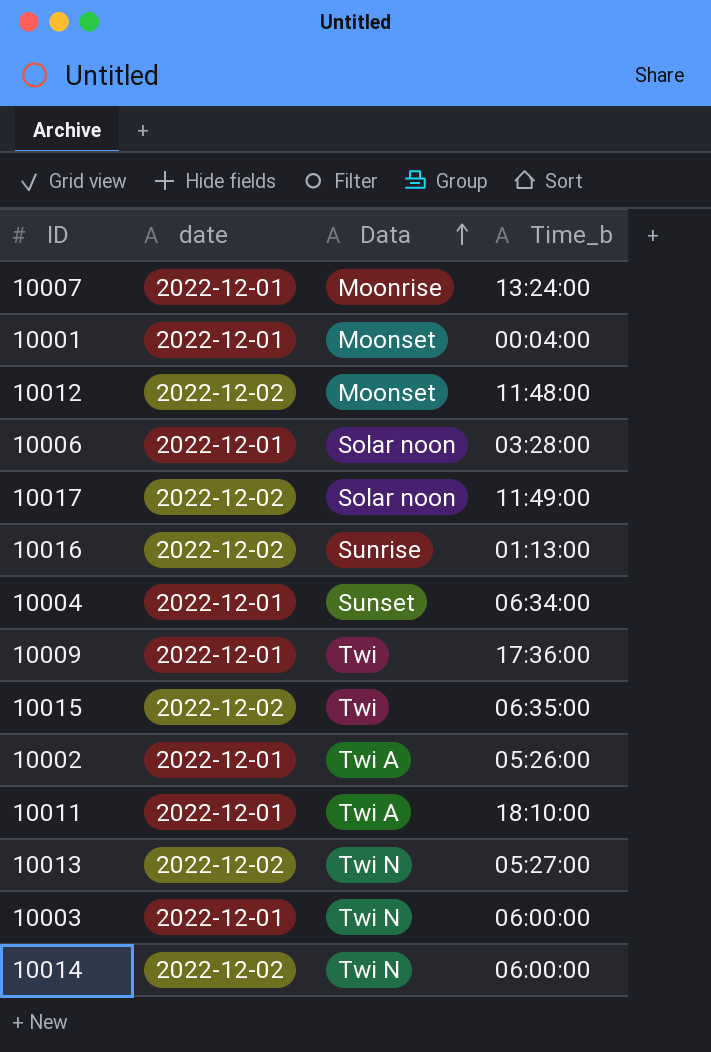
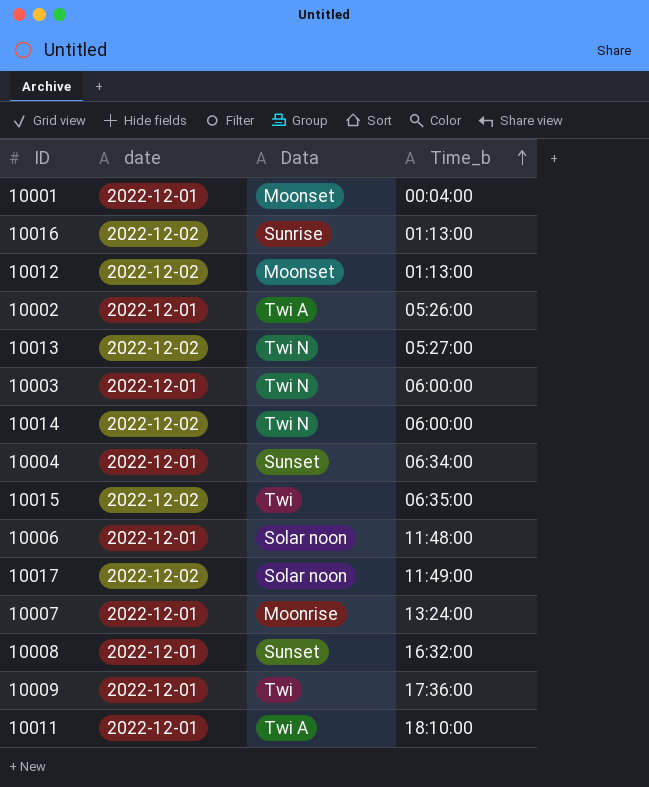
row order: Data ascending -> Time_b ascending
10012 | Time_b: 11:48:00 -> 01:13:00
10006 | Time_b: 03:28:00 -> 11:48:00
row 10008: none -> 2022-12-01 | Sunset | 16:32:00

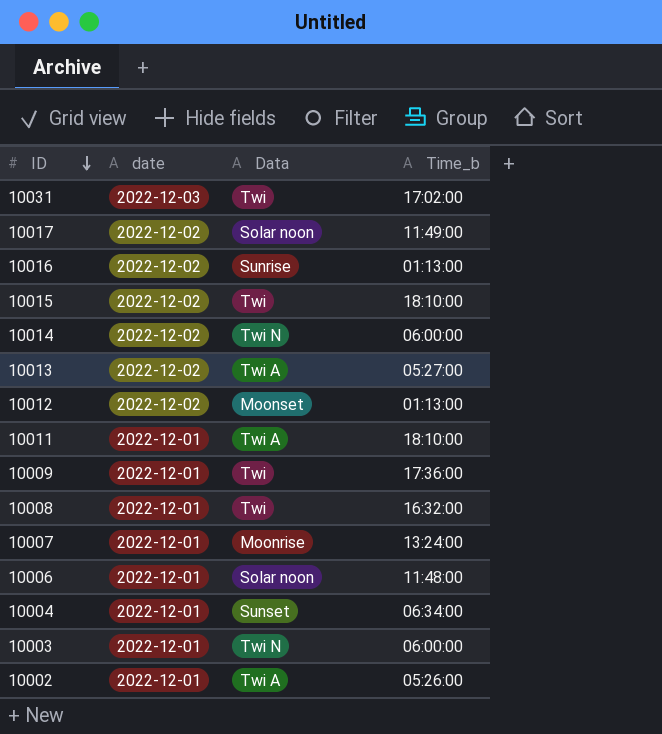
row order: Time_b ascending -> ID descending
row 10001: 2022-12-01 | Moonset | 00:04:00 -> none
row 10031: none -> 2022-12-03 | Twi | 17:02:00
10015 | Time_b: 06:35:00 -> 18:10:00
10013 | Data: Twi N -> Twi A
10008 | Data: Sunset -> Twi

